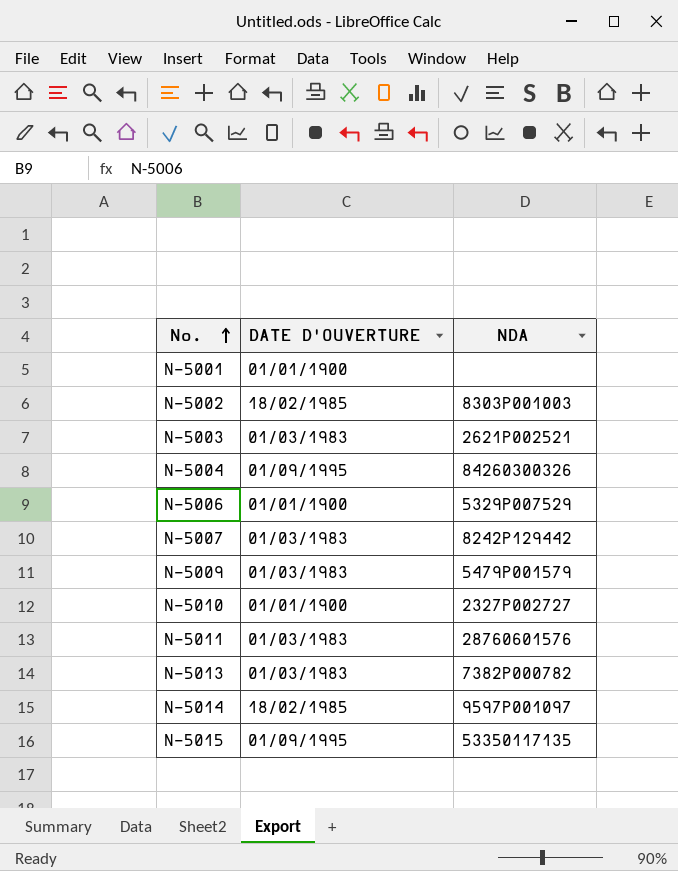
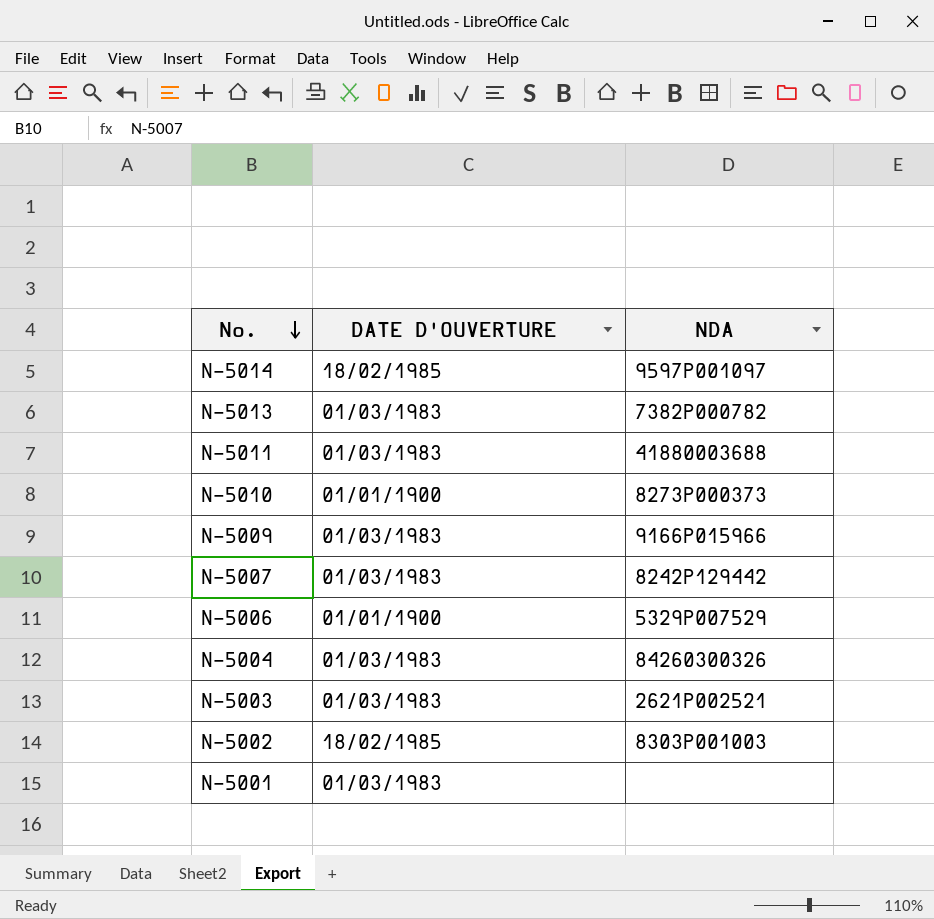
row order: No. ascending -> No. descending
row N-5015: 01/09/1995 | 53350117135 -> none
N-5011 | NDA: 28760601576 -> 41880003688
N-5010 | NDA: 2327P002727 -> 8273P000373
N-5009 | NDA: 5479P001579 -> 9166P015966
N-5004 | DATE D'OUVERTURE: 01/09/1995 -> 01/03/1983
N-5001 | DATE D'OUVERTURE: 01/01/1900 -> 01/03/1983

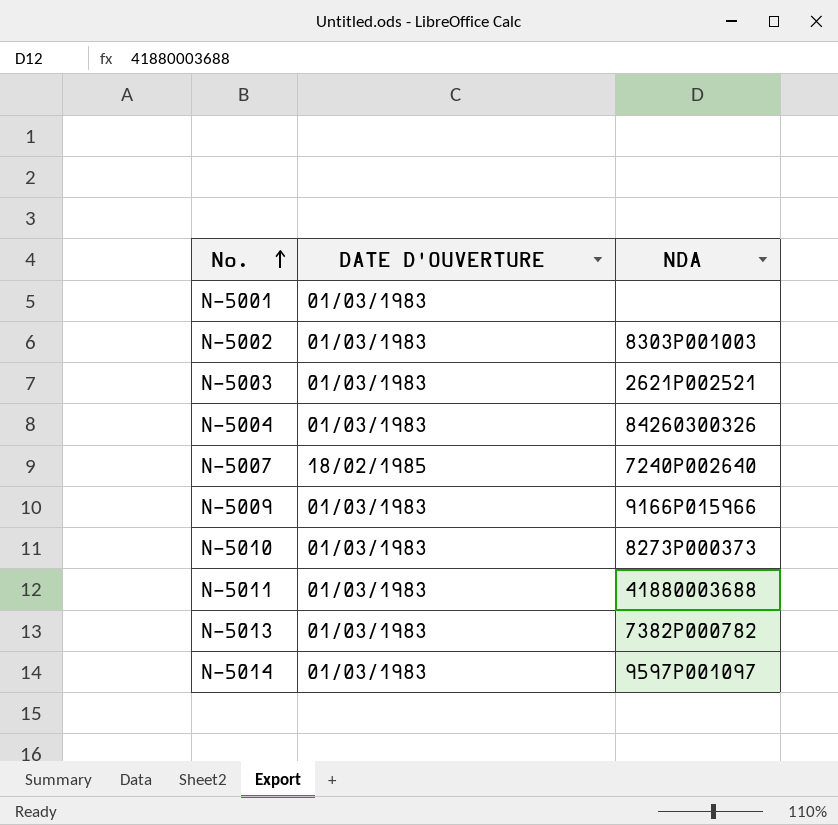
row order: No. descending -> No. ascending
row N-5006: 01/01/1900 | 5329P007529 -> none
N-5002 | DATE D'OUVERTURE: 18/02/1985 -> 01/03/1983
N-5007 | DATE D'OUVERTURE: 01/03/1983 -> 18/02/1985
N-5007 | NDA: 8242P129442 -> 7240P002640
N-5010 | DATE D'OUVERTURE: 01/01/1900 -> 01/03/1983
N-5014 | DATE D'OUVERTURE: 18/02/1985 -> 01/03/1983

